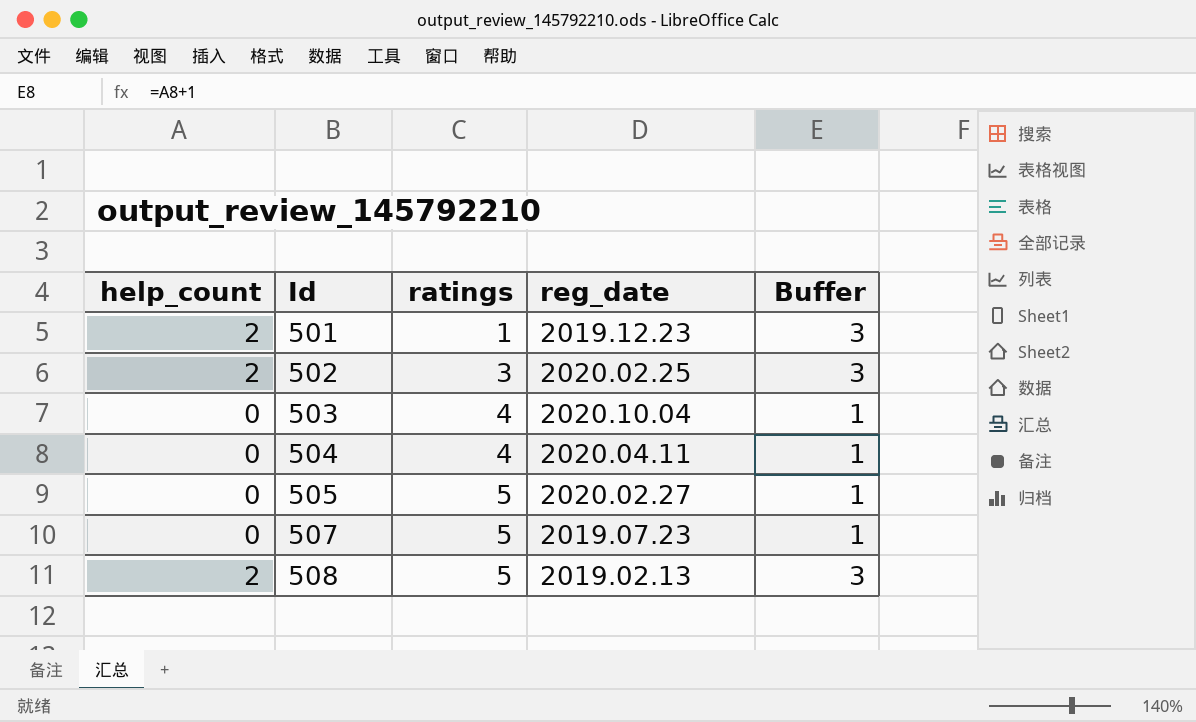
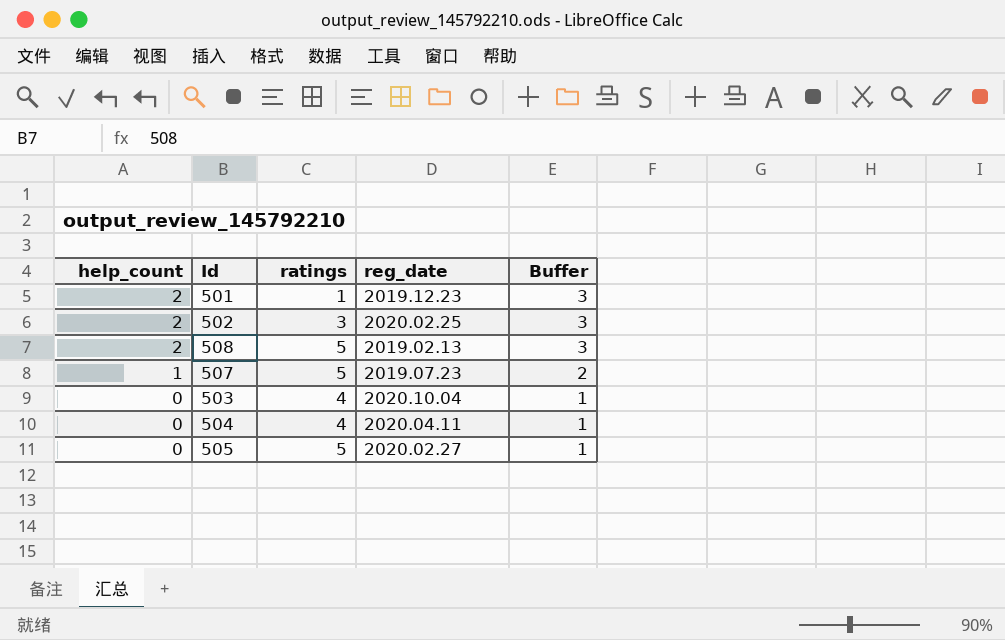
row order: Id ascending -> help_count descending
507 | help_count: 0 -> 1
507 | Buffer: 1 -> 2

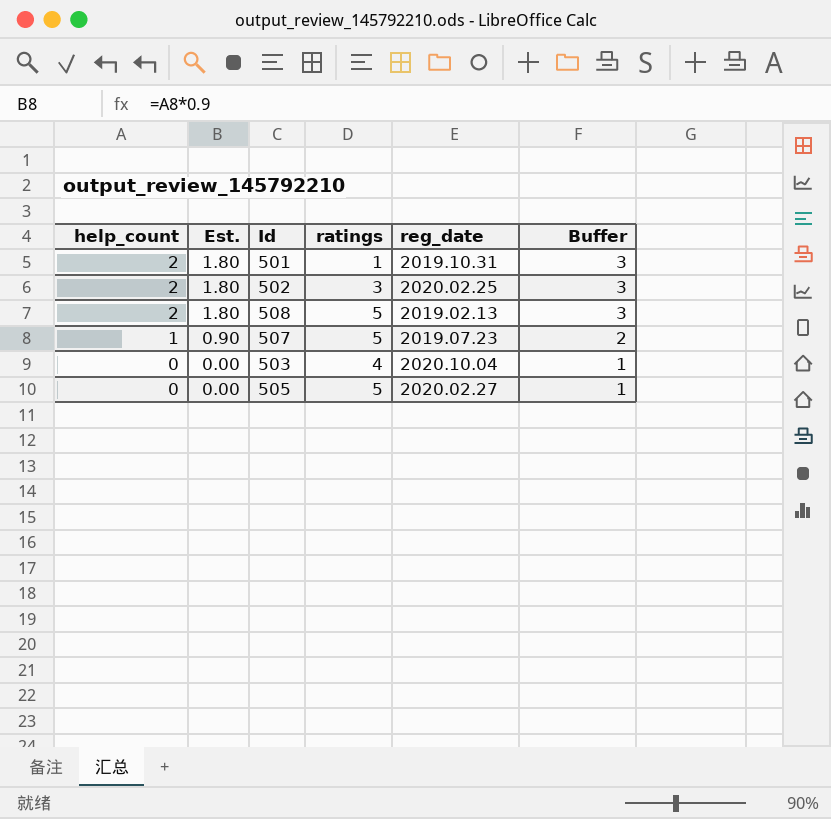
column Est. | formula: none -> [help_count] * 0.9
row 504: 0 | 4 | 2020.04.11 | 1 -> none
501 | reg_date: 2019.12.23 -> 2019.10.31

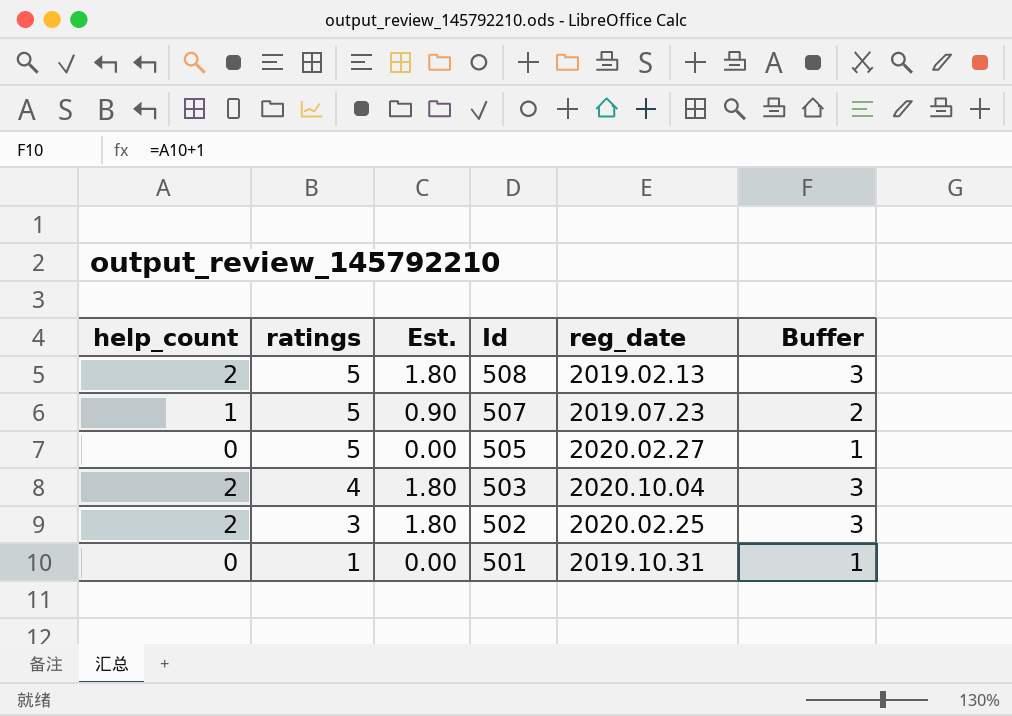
row order: help_count descending -> ratings descending
column ratings | position: 4 -> 2
503 | help_count: 0 -> 2
503 | Est.: 0.00 -> 1.80
503 | Buffer: 1 -> 3
501 | help_count: 2 -> 0
501 | Est.: 1.80 -> 0.00
501 | Buffer: 3 -> 1

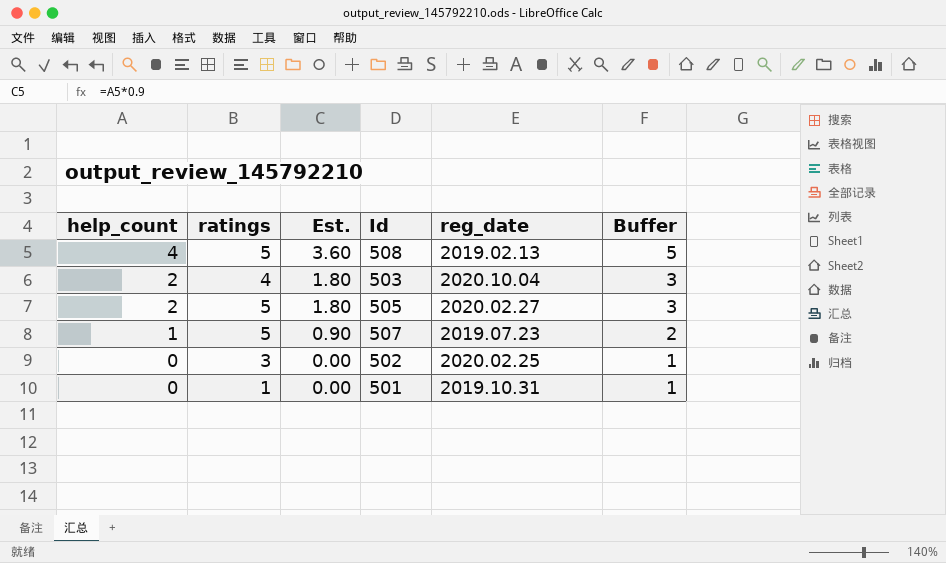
row order: ratings descending -> help_count descending
508 | help_count: 2 -> 4
508 | Est.: 1.80 -> 3.60
508 | Buffer: 3 -> 5
505 | help_count: 0 -> 2
505 | Est.: 0.00 -> 1.80
505 | Buffer: 1 -> 3
502 | help_count: 2 -> 0
502 | Est.: 1.80 -> 0.00
502 | Buffer: 3 -> 1

